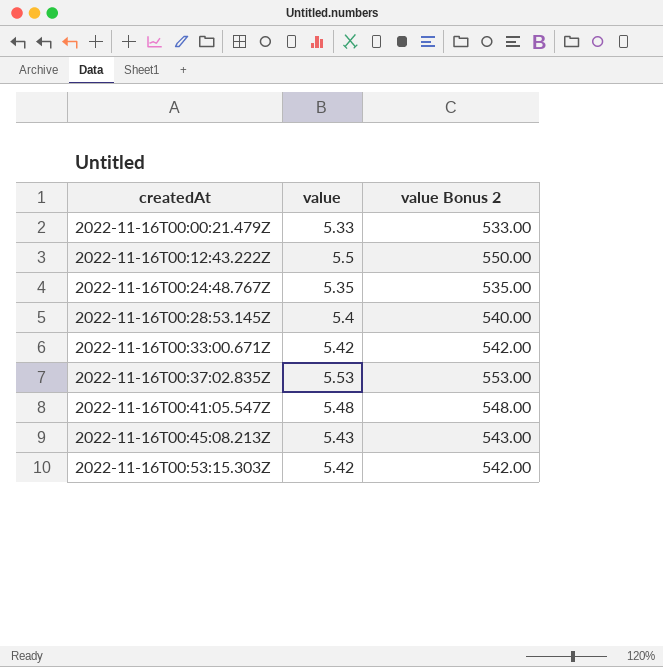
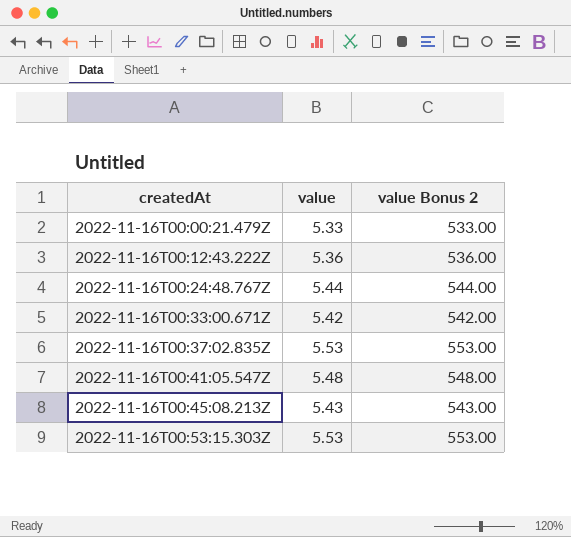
row 2022-11-16T00:28:53.145Z: 5.4 | 540.00 -> none
2022-11-16T00:12:43.222Z | value: 5.5 -> 5.36
2022-11-16T00:12:43.222Z | value Bonus 2: 550.00 -> 536.00
2022-11-16T00:24:48.767Z | value: 5.35 -> 5.44
2022-11-16T00:24:48.767Z | value Bonus 2: 535.00 -> 544.00
2022-11-16T00:53:15.303Z | value: 5.42 -> 5.53
2022-11-16T00:53:15.303Z | value Bonus 2: 542.00 -> 553.00

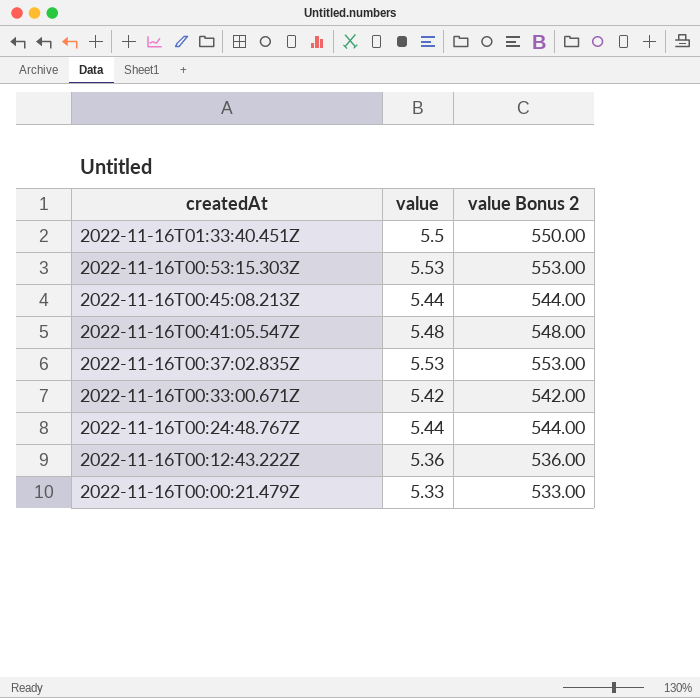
row order: createdAt ascending -> createdAt descending
row 2022-11-16T01:33:40.451Z: none -> 5.5 | 550.00
2022-11-16T00:45:08.213Z | value: 5.43 -> 5.44
2022-11-16T00:45:08.213Z | value Bonus 2: 543.00 -> 544.00

